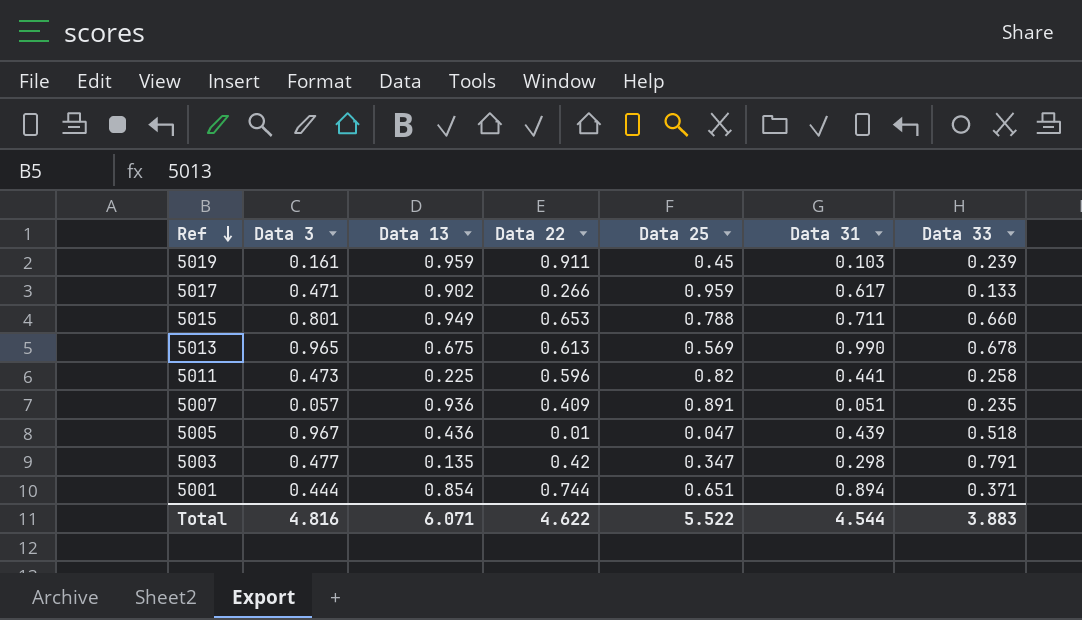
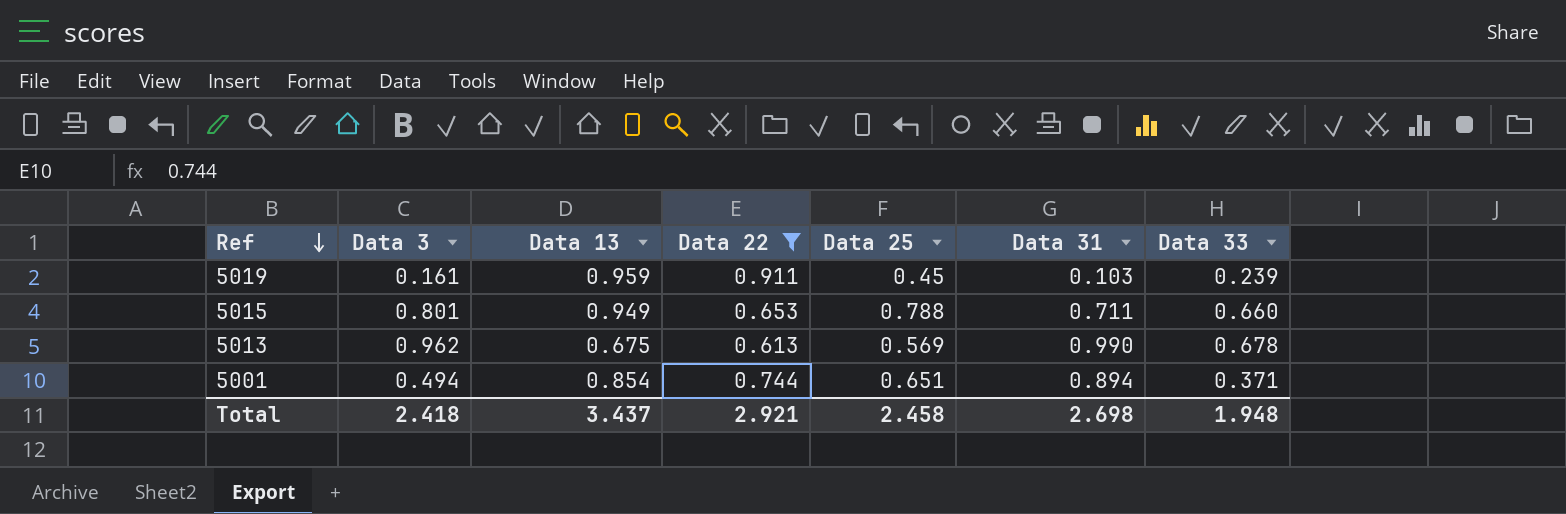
filter: none -> Data 22 >= 0.613
5013 | Data 3: 0.965 -> 0.962
5001 | Data 3: 0.444 -> 0.494
Total | Data 3: 4.816 -> 2.418
Total | Data 13: 6.071 -> 3.437
Total | Data 22: 4.622 -> 2.921
Total | Data 25: 5.522 -> 2.458
Total | Data 31: 4.544 -> 2.698
Total | Data 33: 3.883 -> 1.948

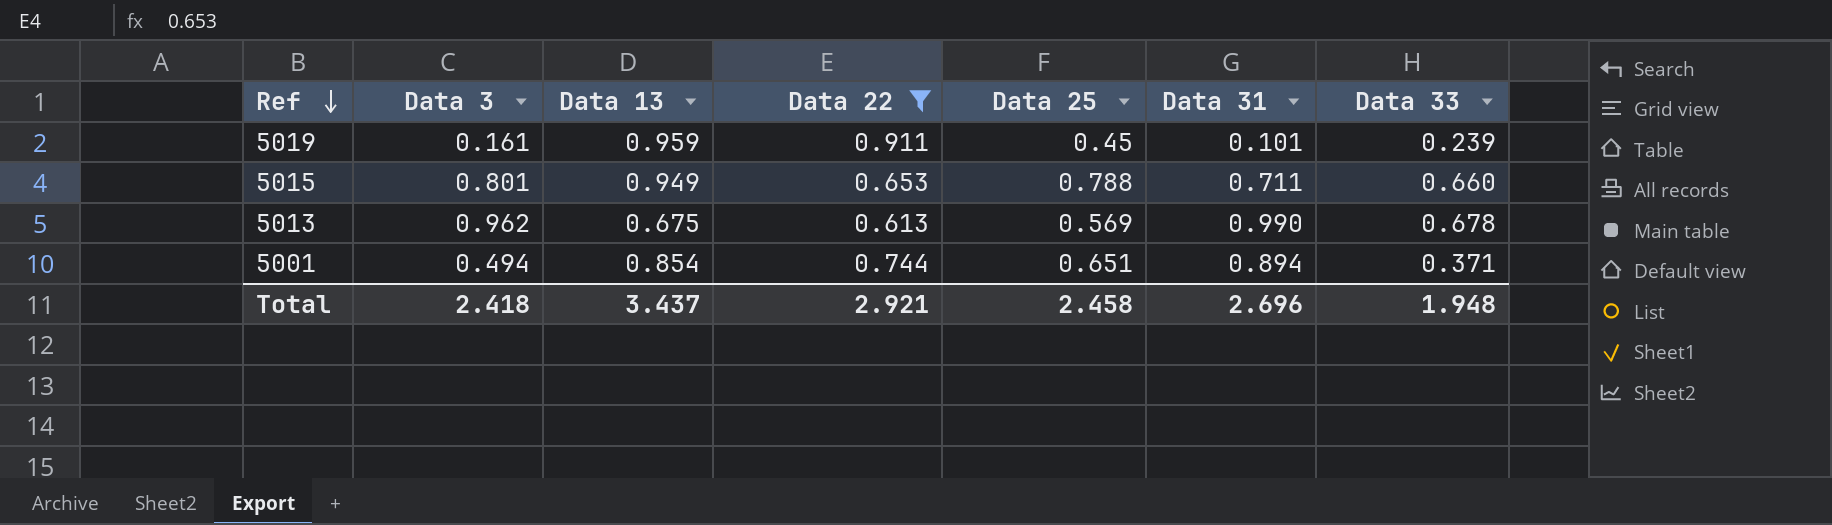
5019 | Data 31: 0.103 -> 0.101
Total | Data 31: 2.698 -> 2.696

